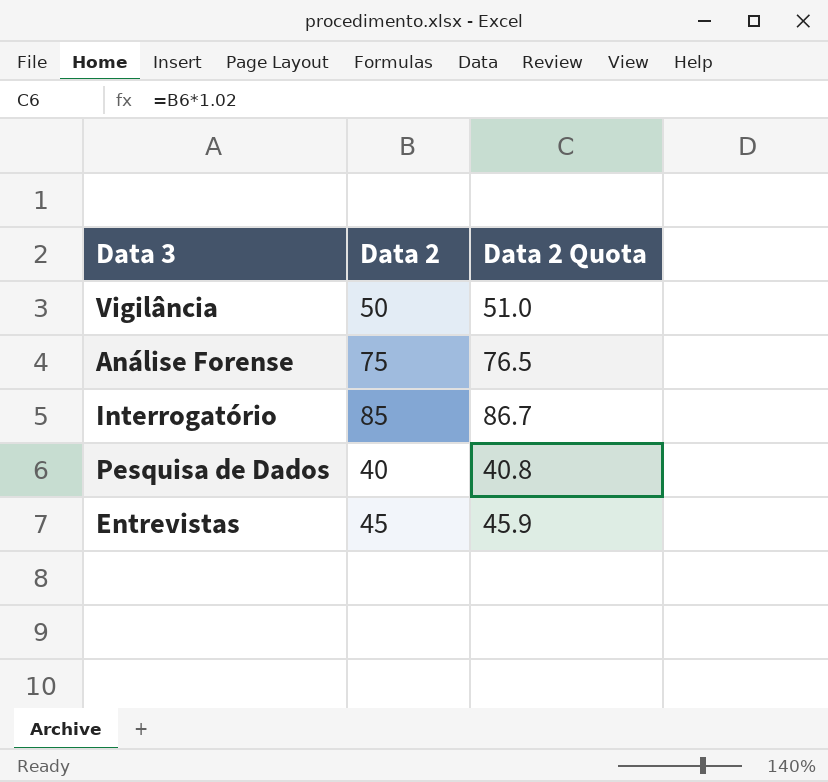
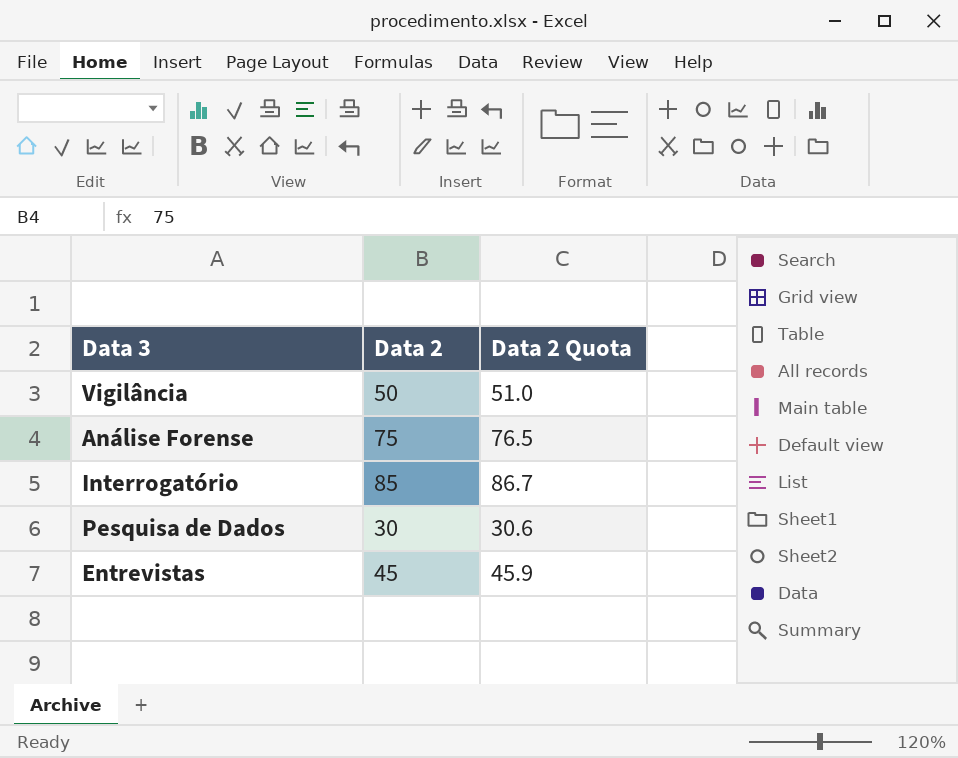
Pesquisa de Dados | Data 2: 40 -> 30
Pesquisa de Dados | Data 2 Quota: 40.8 -> 30.6

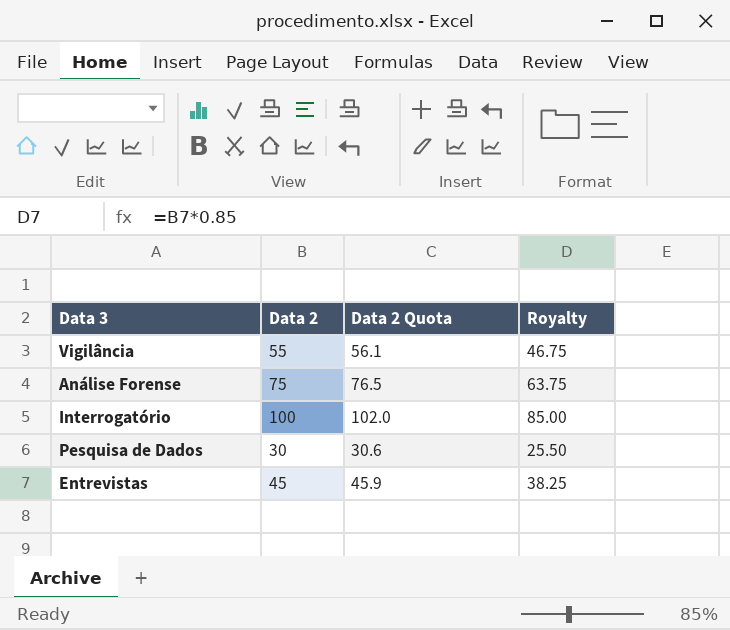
column Royalty | formula: none -> [Data 2] * 0.85
Vigilância | Data 2: 50 -> 55
Vigilância | Data 2 Quota: 51.0 -> 56.1
Interrogatório | Data 2: 85 -> 100
Interrogatório | Data 2 Quota: 86.7 -> 102.0

